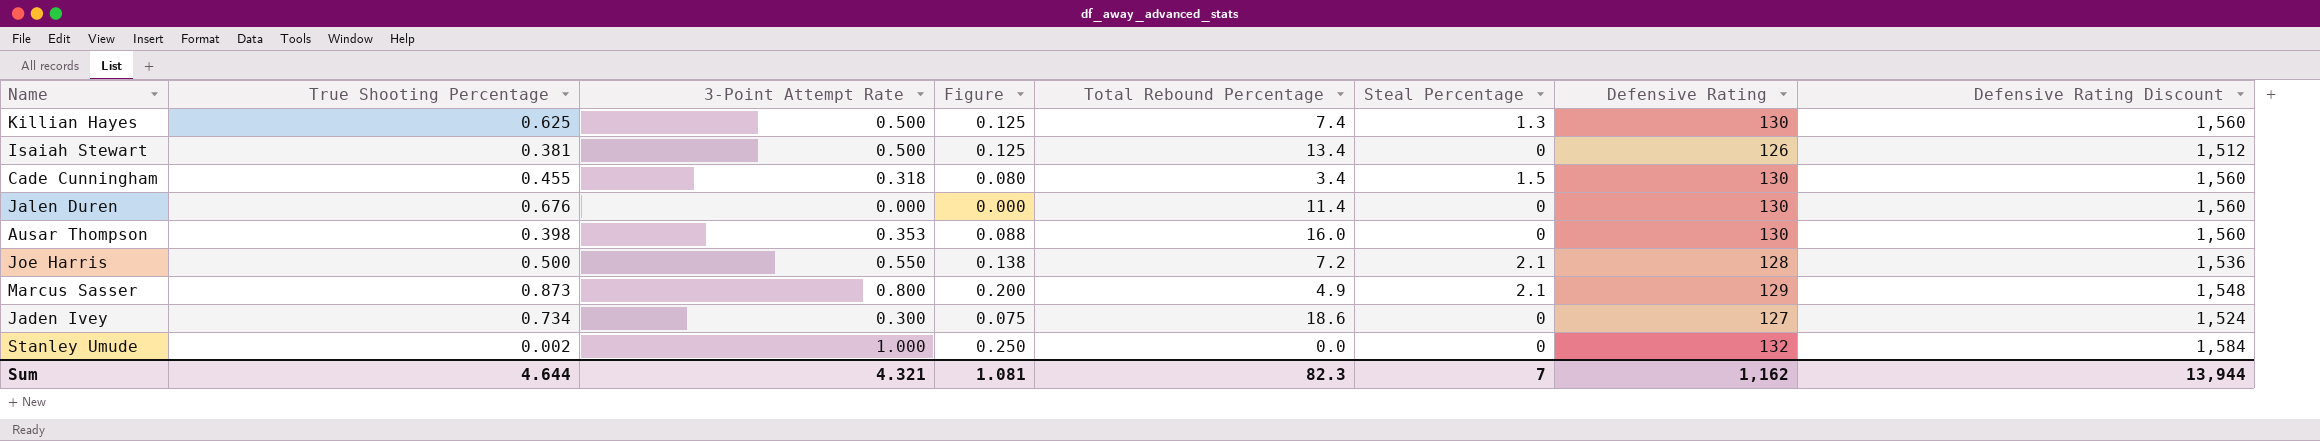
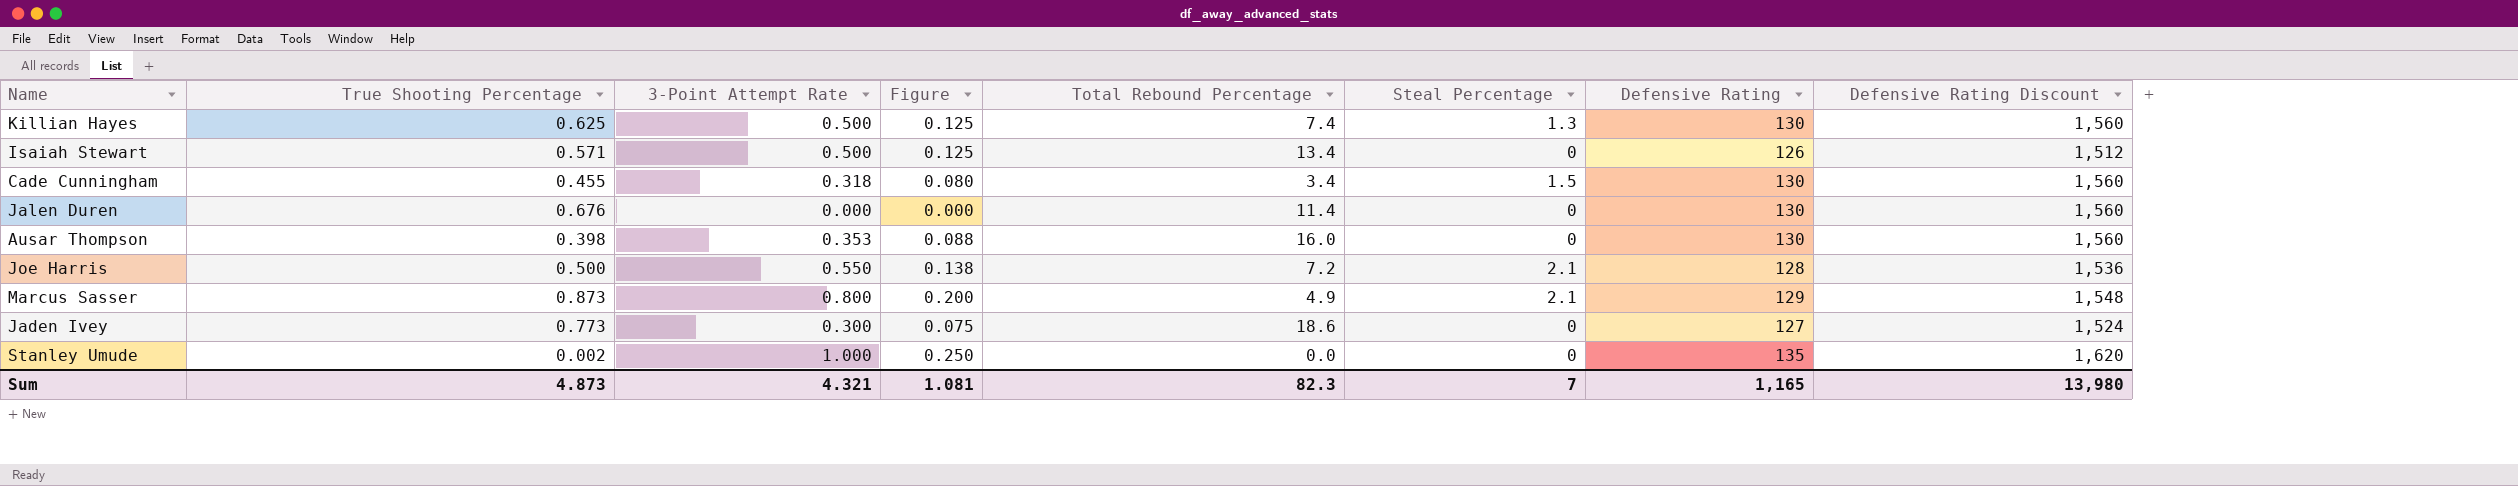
Isaiah Stewart | True Shooting Percentage: 0.381 -> 0.571
Jaden Ivey | True Shooting Percentage: 0.734 -> 0.773
Stanley Umude | Defensive Rating: 132 -> 135
Stanley Umude | Defensive Rating Discount: 1,584 -> 1,620
Sum | True Shooting Percentage: 4.644 -> 4.873
Sum | Defensive Rating: 1,162 -> 1,165
Sum | Defensive Rating Discount: 13,944 -> 13,980

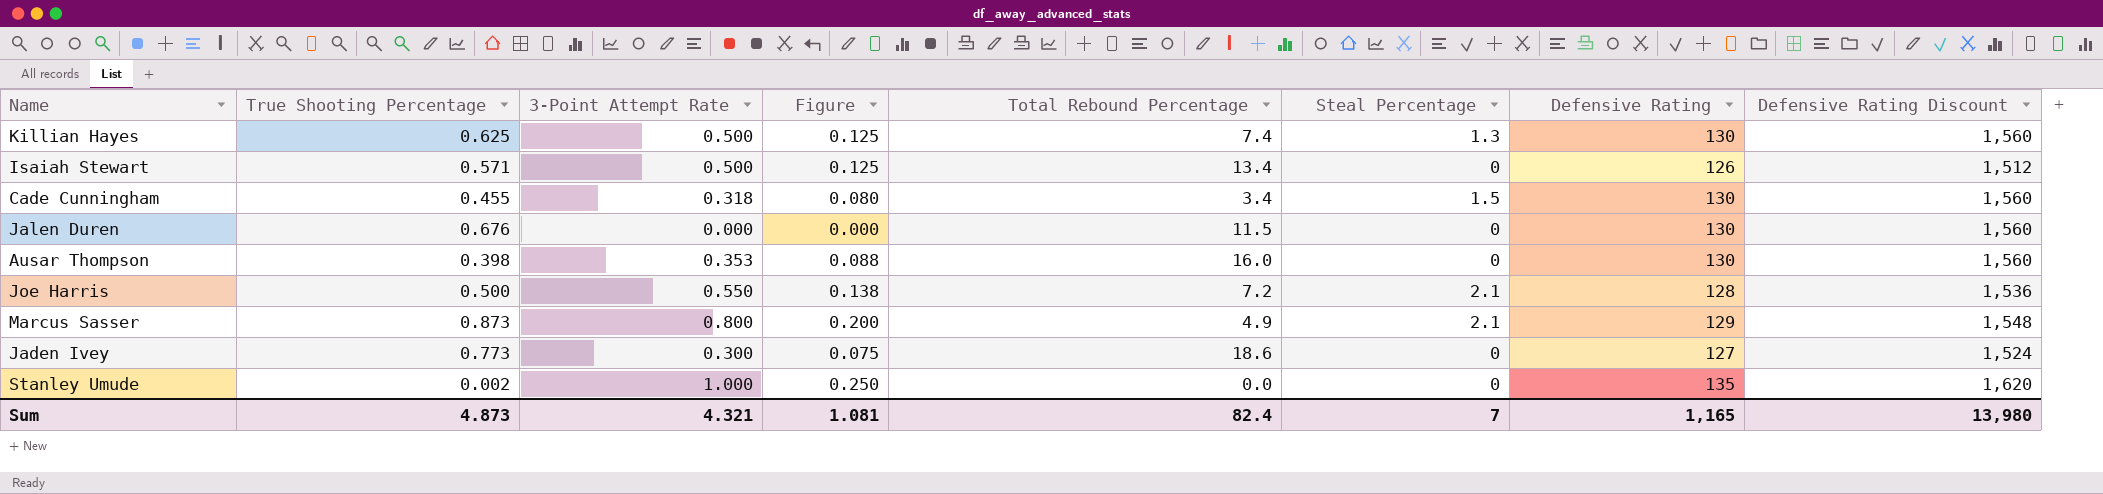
Jalen Duren | Total Rebound Percentage: 11.4 -> 11.5
Sum | Total Rebound Percentage: 82.3 -> 82.4

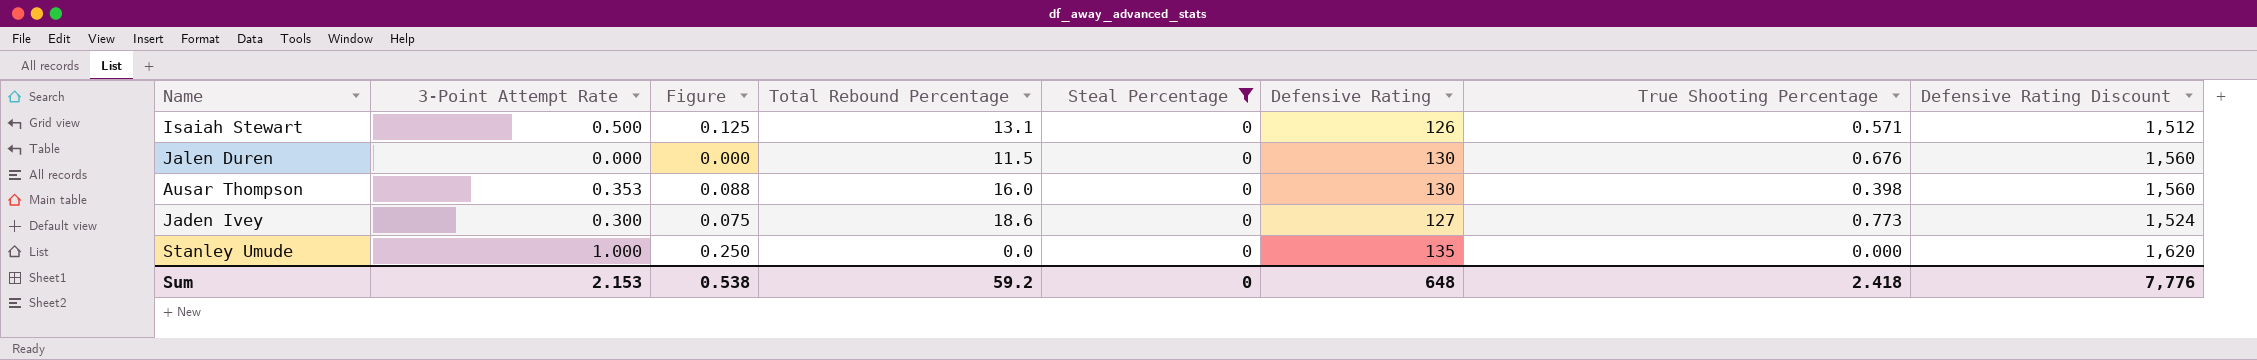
filter: none -> Steal Percentage = 0
column True Shooting Percentage | position: 2 -> 7
Isaiah Stewart | Total Rebound Percentage: 13.4 -> 13.1
Stanley Umude | True Shooting Percentage: 0.002 -> 0.000
Sum | 3-Point Attempt Rate: 4.321 -> 2.153
Sum | Figure: 1.081 -> 0.538
Sum | Total Rebound Percentage: 82.4 -> 59.2
Sum | Steal Percentage: 7 -> 0
Sum | Defensive Rating: 1,165 -> 648
Sum | True Shooting Percentage: 4.873 -> 2.418
Sum | Defensive Rating Discount: 13,980 -> 7,776

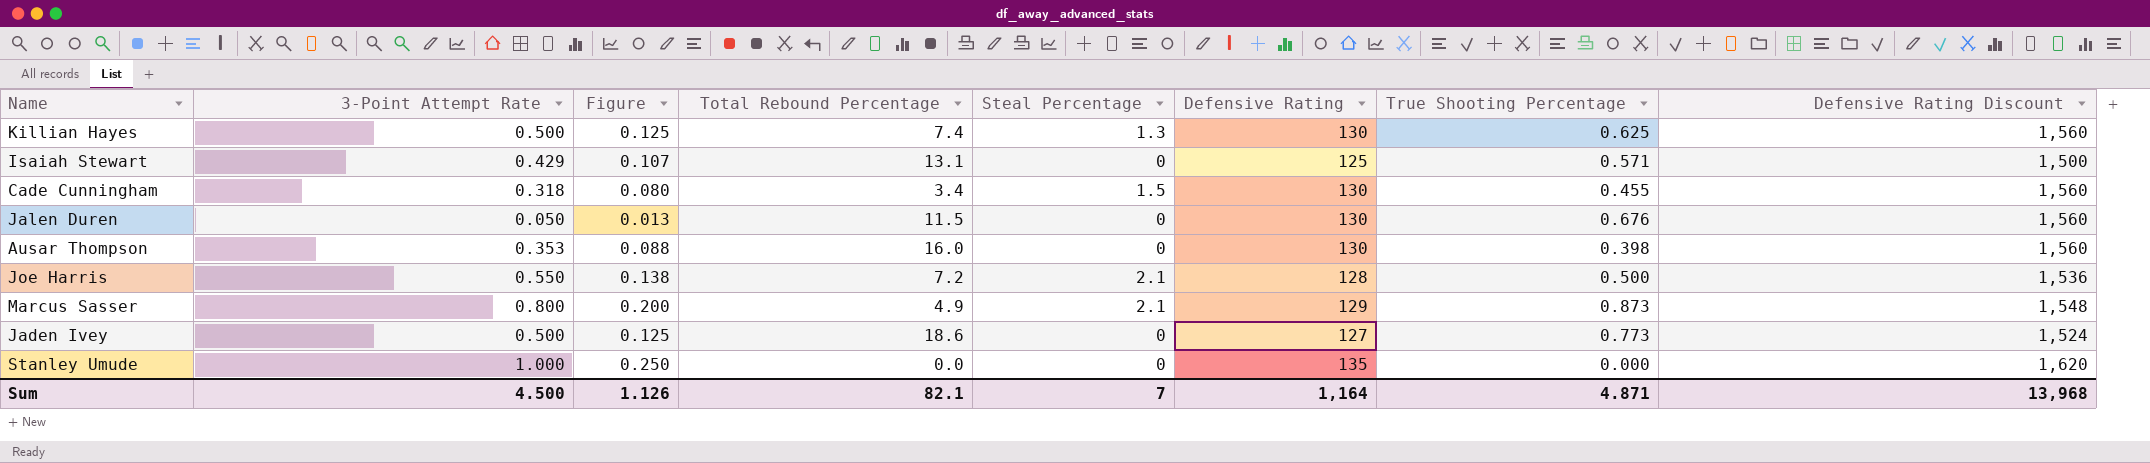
filter: Steal Percentage = 0 -> none
Isaiah Stewart | 3-Point Attempt Rate: 0.500 -> 0.429
Isaiah Stewart | Figure: 0.125 -> 0.107
Isaiah Stewart | Defensive Rating: 126 -> 125
Isaiah Stewart | Defensive Rating Discount: 1,512 -> 1,500
Jalen Duren | 3-Point Attempt Rate: 0.000 -> 0.050
Jalen Duren | Figure: 0.000 -> 0.013
Jaden Ivey | 3-Point Attempt Rate: 0.300 -> 0.500
Jaden Ivey | Figure: 0.075 -> 0.125
Sum | 3-Point Attempt Rate: 2.153 -> 4.500
Sum | Figure: 0.538 -> 1.126
Sum | Total Rebound Percentage: 59.2 -> 82.1
Sum | Steal Percentage: 0 -> 7
Sum | Defensive Rating: 648 -> 1,164
Sum | True Shooting Percentage: 2.418 -> 4.871
Sum | Defensive Rating Discount: 7,776 -> 13,968

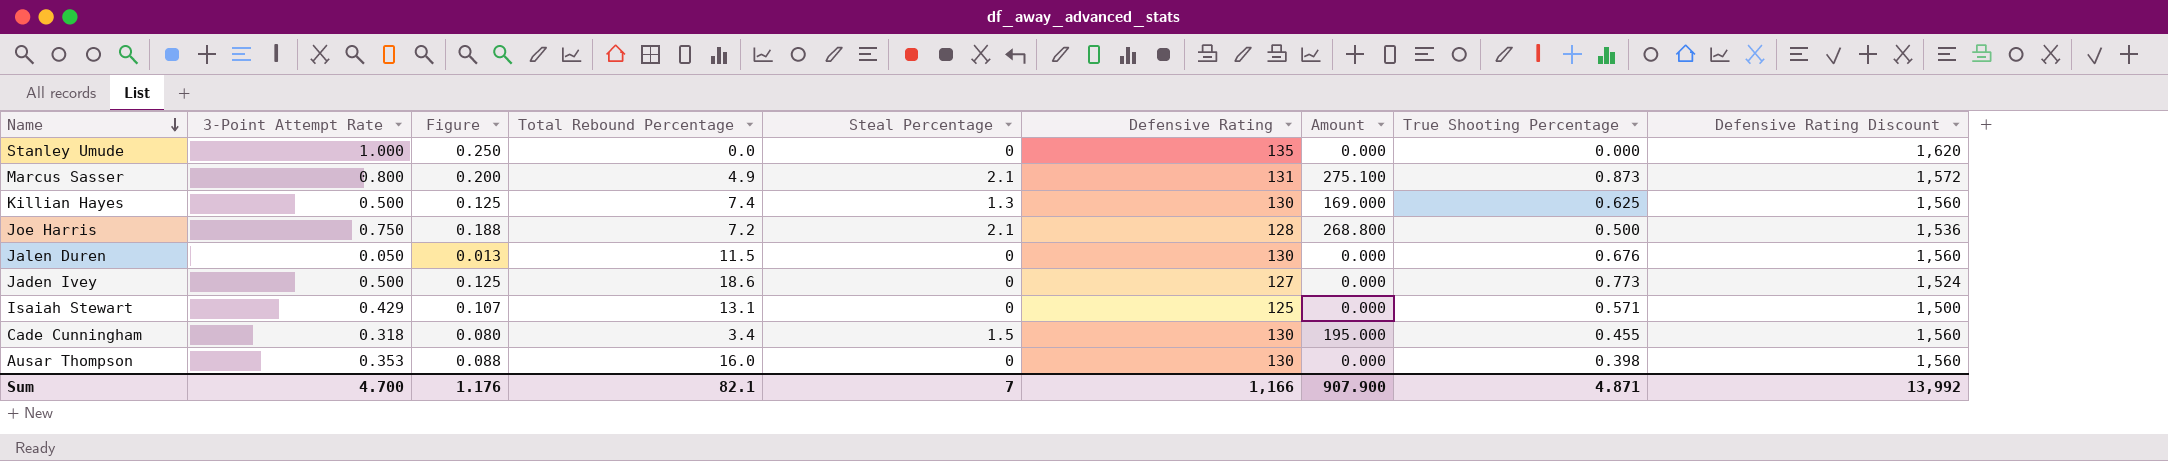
row order: none -> Name descending
column Amount | formula: none -> [Steal Percentage] * [Defensive Rating]
Marcus Sasser | Defensive Rating: 129 -> 131
Marcus Sasser | Defensive Rating Discount: 1,548 -> 1,572
Joe Harris | 3-Point Attempt Rate: 0.550 -> 0.750
Joe Harris | Figure: 0.138 -> 0.188
Sum | 3-Point Attempt Rate: 4.500 -> 4.700
Sum | Figure: 1.126 -> 1.176
Sum | Defensive Rating: 1,164 -> 1,166
Sum | Defensive Rating Discount: 13,968 -> 13,992

